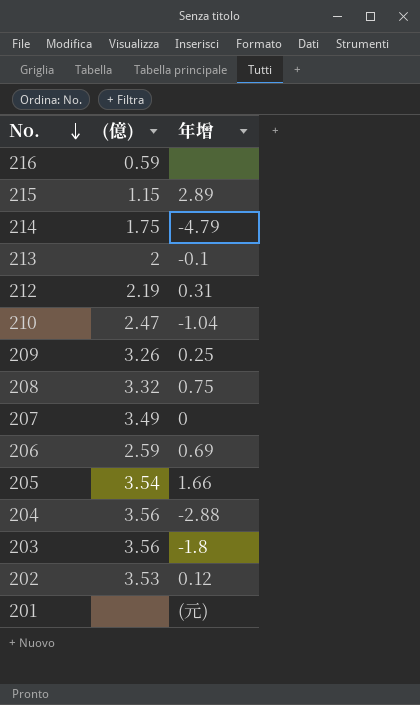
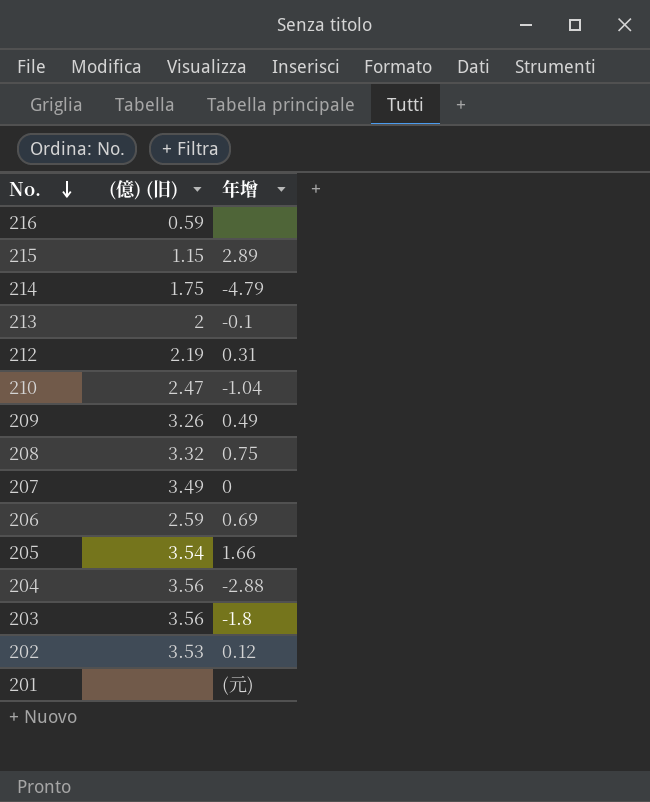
column name: (億) -> (億) (旧)
209 | 年增: 0.25 -> 0.49

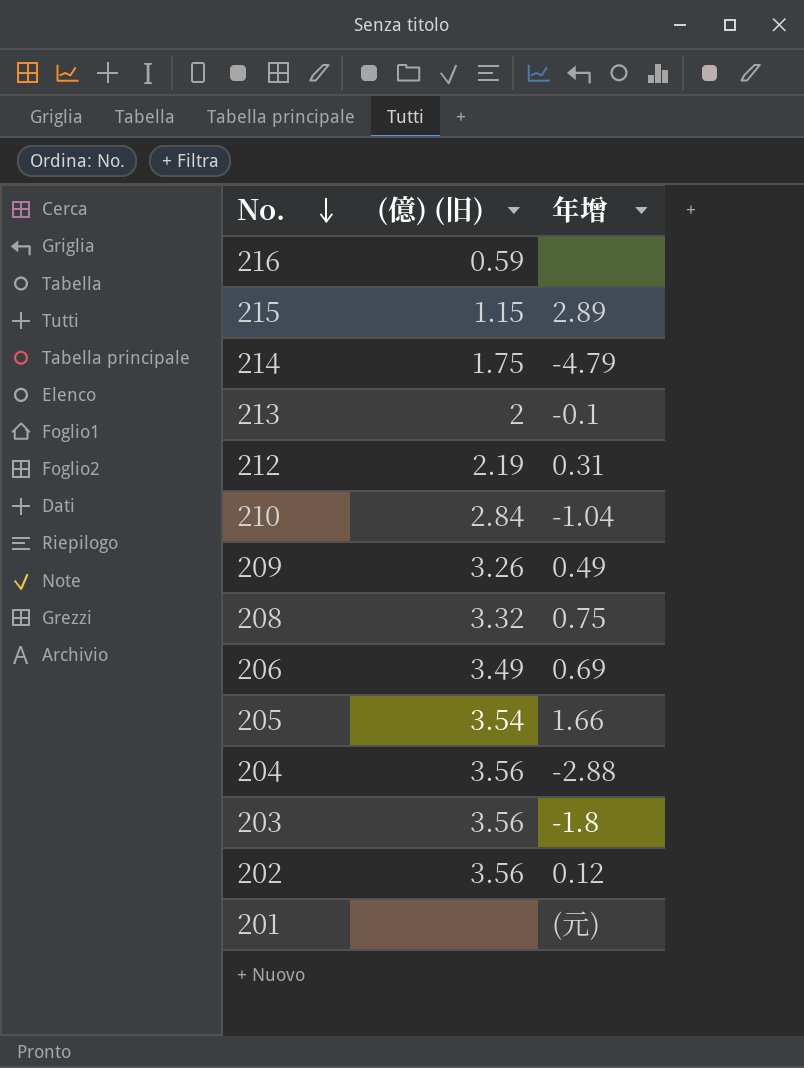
row 207: 3.49 | 0 -> none
210 | (億) (旧): 2.47 -> 2.84
206 | (億) (旧): 2.59 -> 3.49
202 | (億) (旧): 3.53 -> 3.56

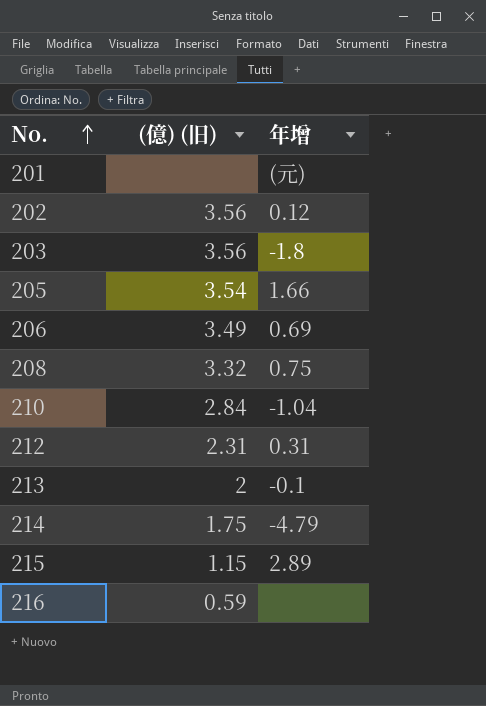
row order: No. descending -> No. ascending
row 209: 3.26 | 0.49 -> none
row 204: 3.56 | -2.88 -> none
212 | (億) (旧): 2.19 -> 2.31

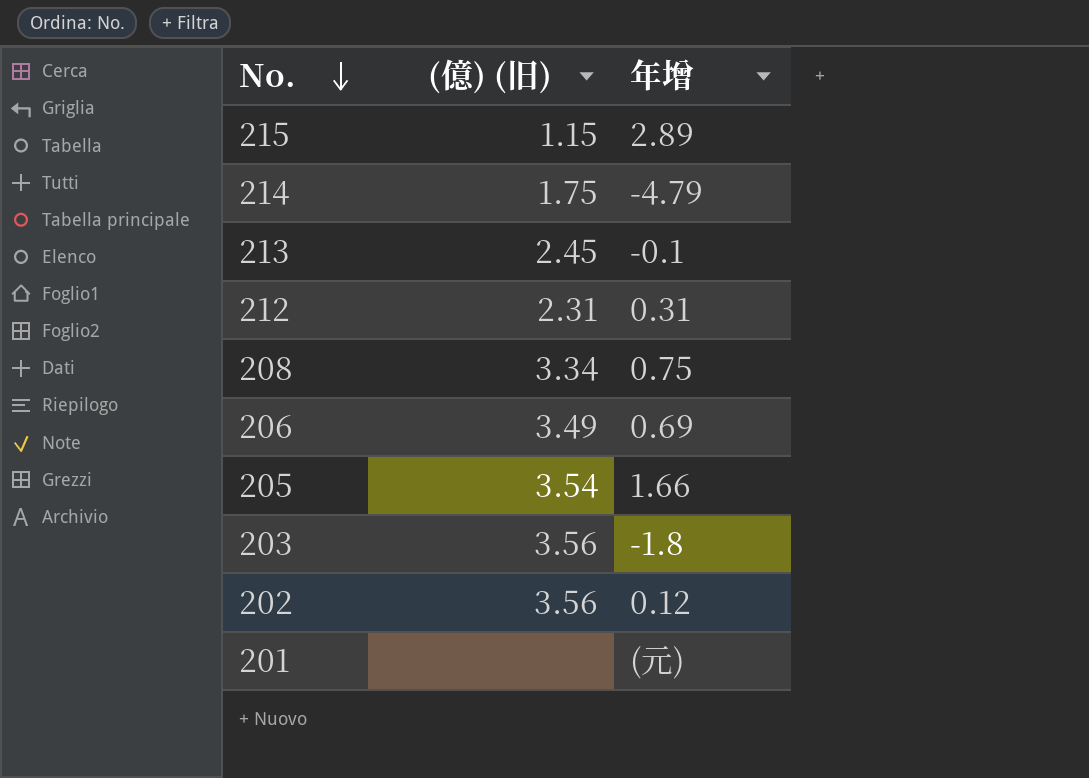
row order: No. ascending -> No. descending
row 210: 2.84 | -1.04 -> none
row 216: 0.59 | none -> none
213 | (億) (旧): 2 -> 2.45
208 | (億) (旧): 3.32 -> 3.34

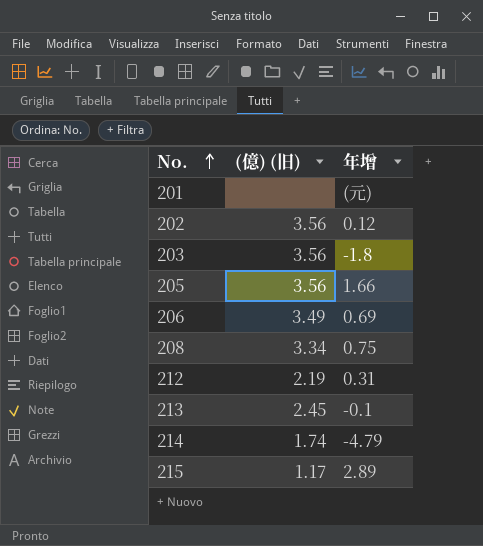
row order: No. descending -> No. ascending
205 | (億) (旧): 3.54 -> 3.56
212 | (億) (旧): 2.31 -> 2.19
214 | (億) (旧): 1.75 -> 1.74
215 | (億) (旧): 1.15 -> 1.17

